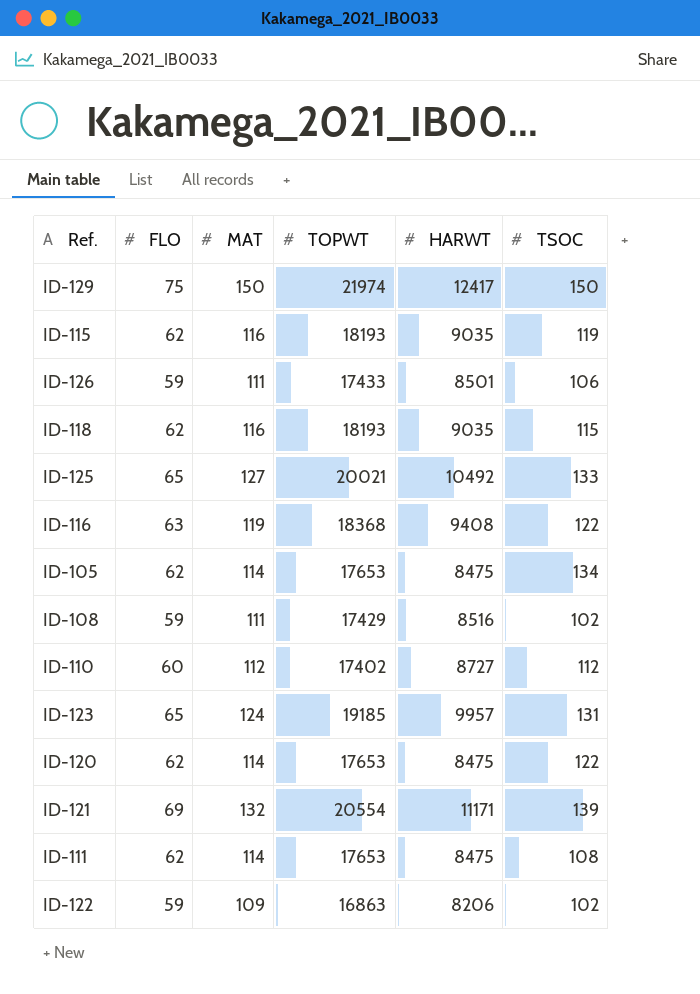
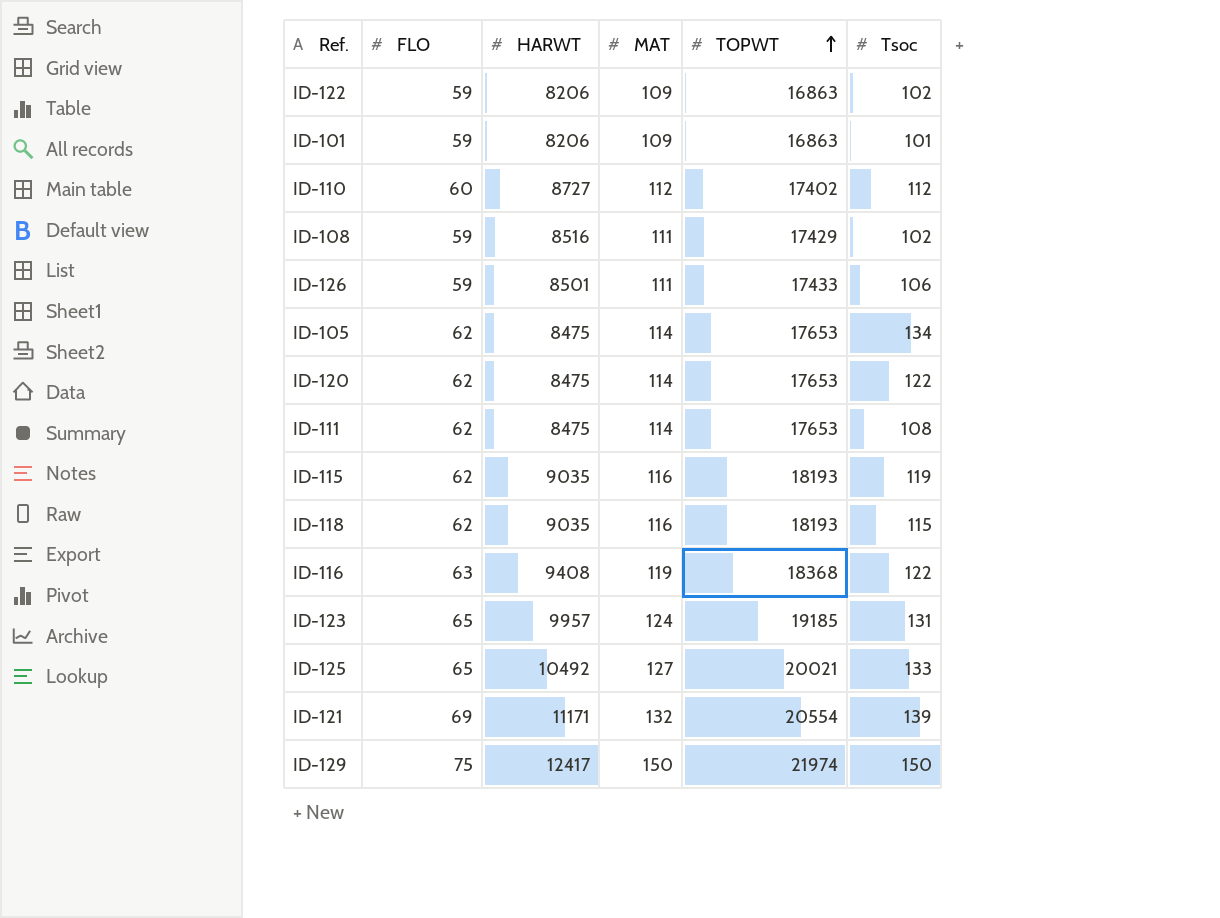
row order: none -> TOPWT ascending
column HARWT | position: 5 -> 3
column name: TSOC -> Tsoc
row ID-101: none -> 59 | 8206 | 109 | 16863 | 101

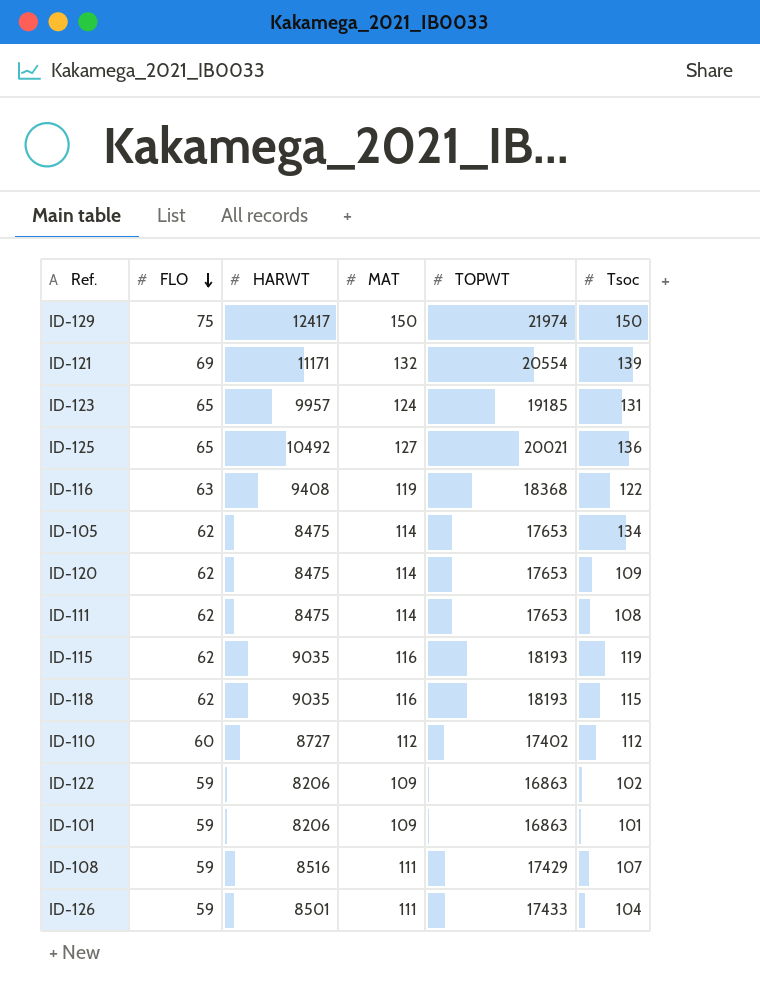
row order: TOPWT ascending -> FLO descending
ID-125 | Tsoc: 133 -> 136
ID-120 | Tsoc: 122 -> 109
ID-108 | Tsoc: 102 -> 107
ID-126 | Tsoc: 106 -> 104

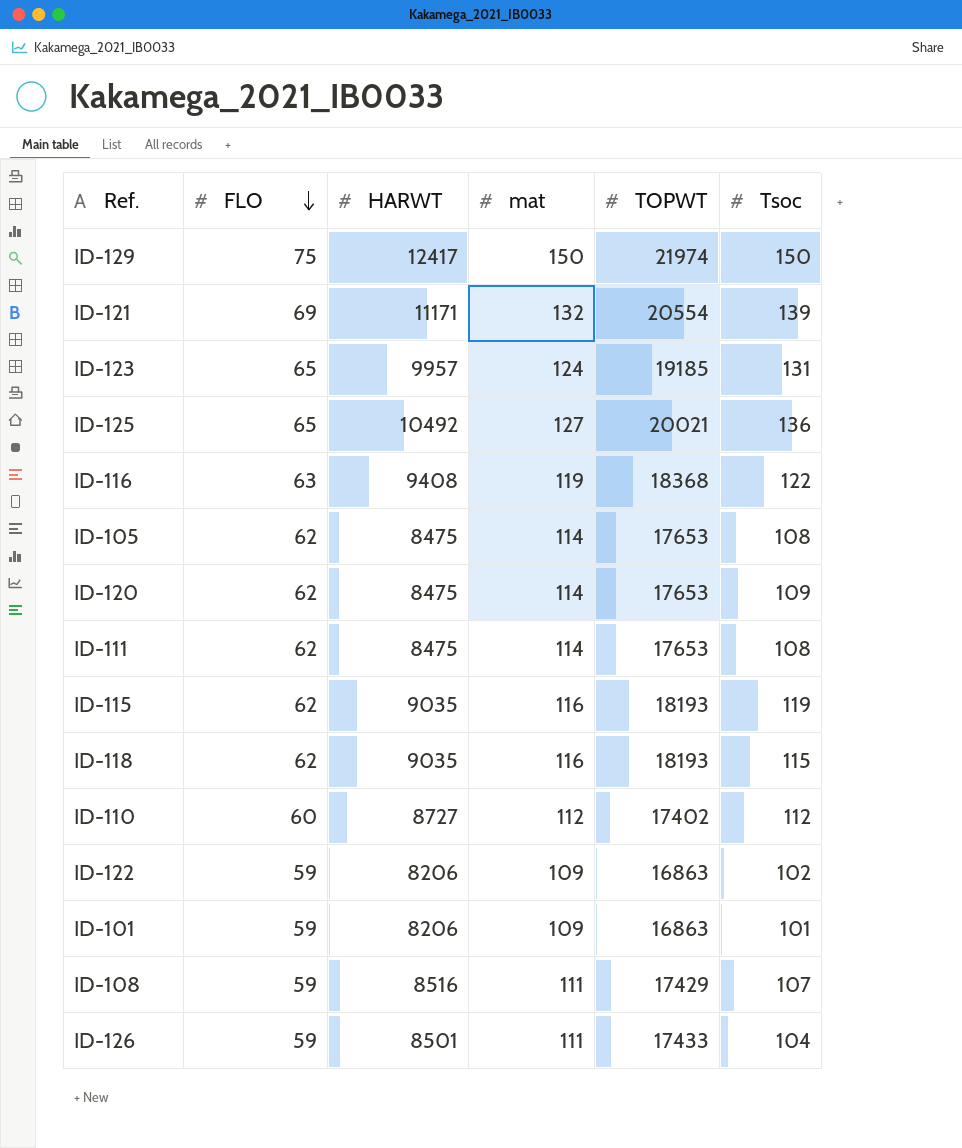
column name: MAT -> mat
ID-105 | Tsoc: 134 -> 108

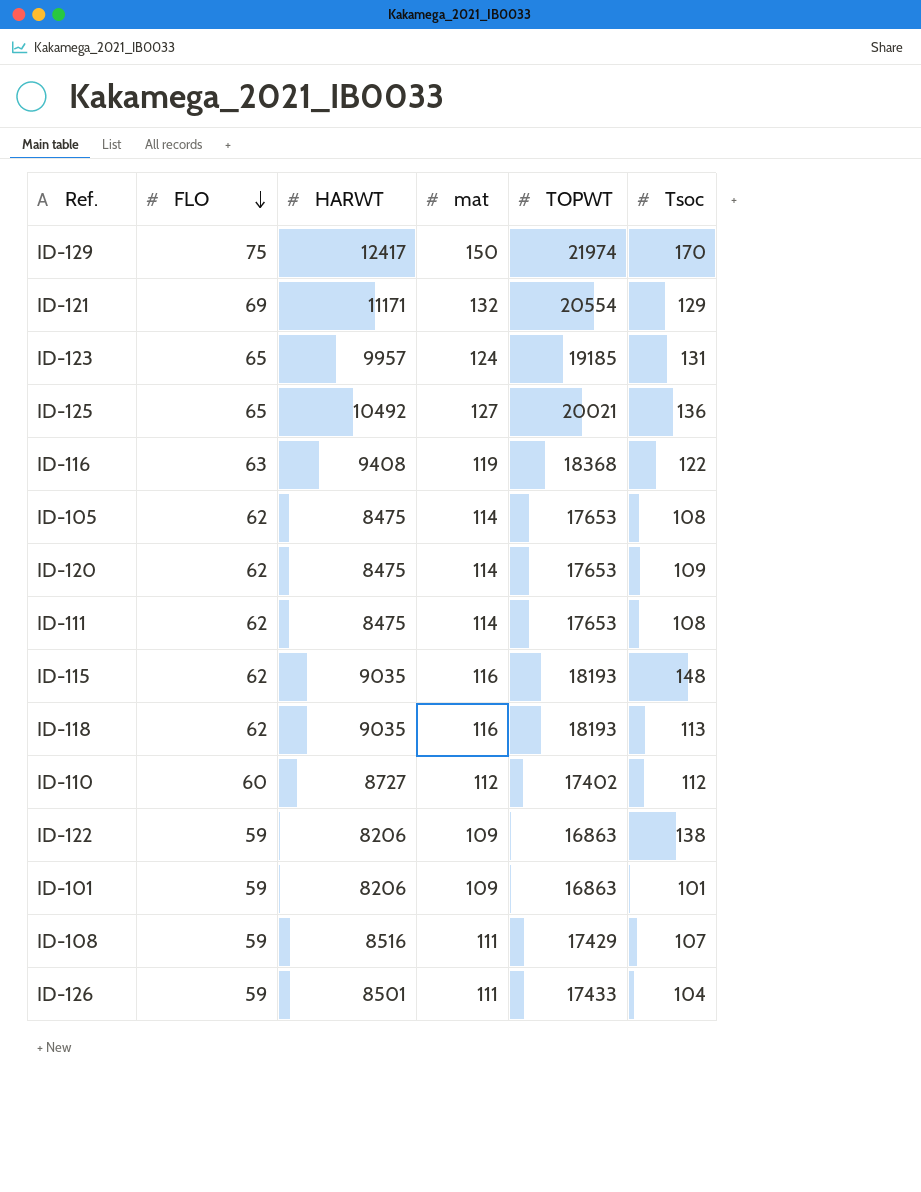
ID-129 | Tsoc: 150 -> 170
ID-121 | Tsoc: 139 -> 129
ID-115 | Tsoc: 119 -> 148
ID-118 | Tsoc: 115 -> 113
ID-122 | Tsoc: 102 -> 138

